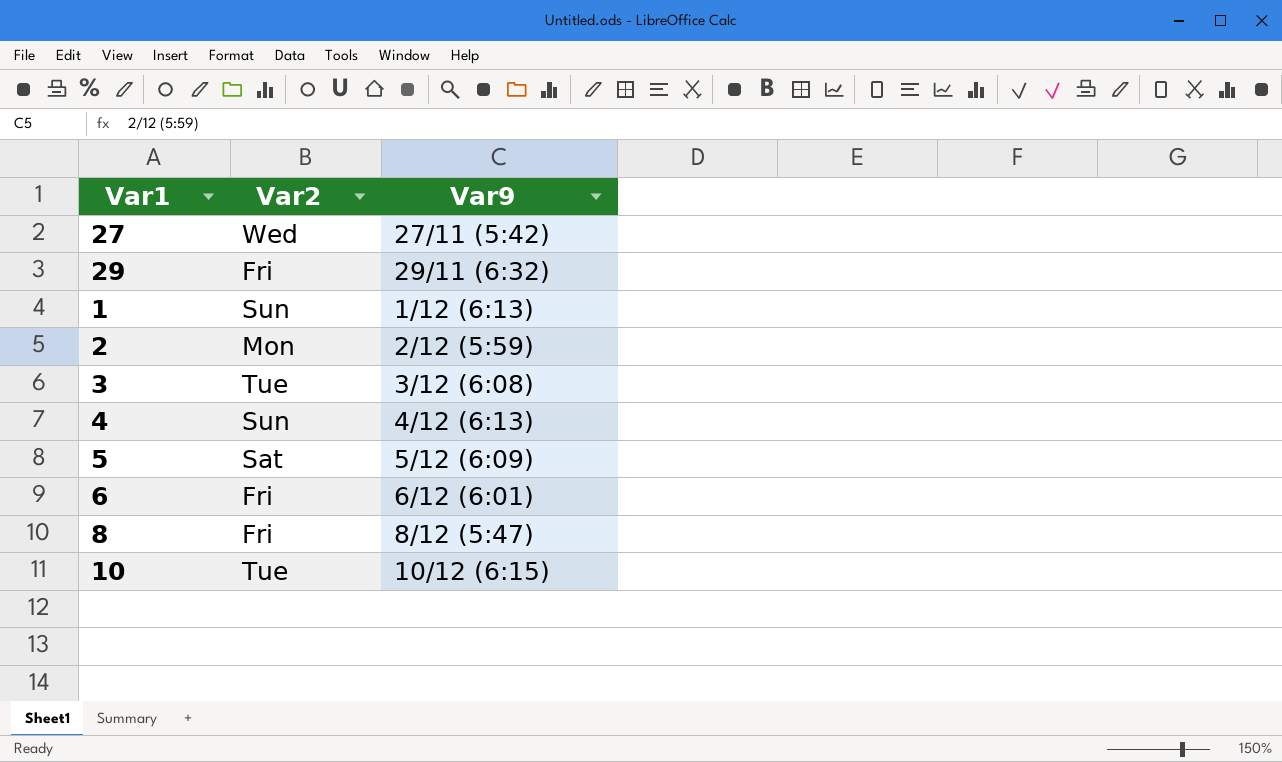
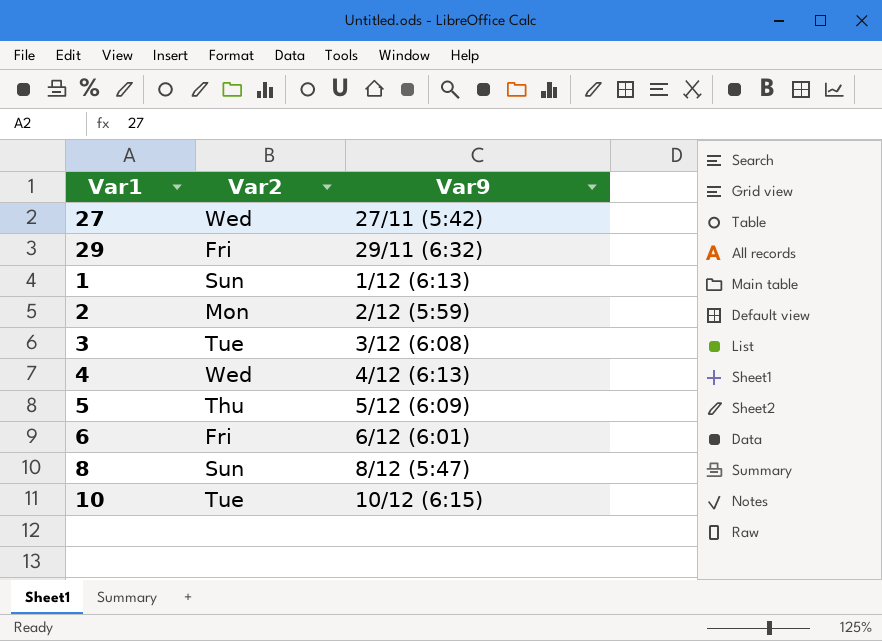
4 | Var2: Sun -> Wed
5 | Var2: Sat -> Thu
8 | Var2: Fri -> Sun

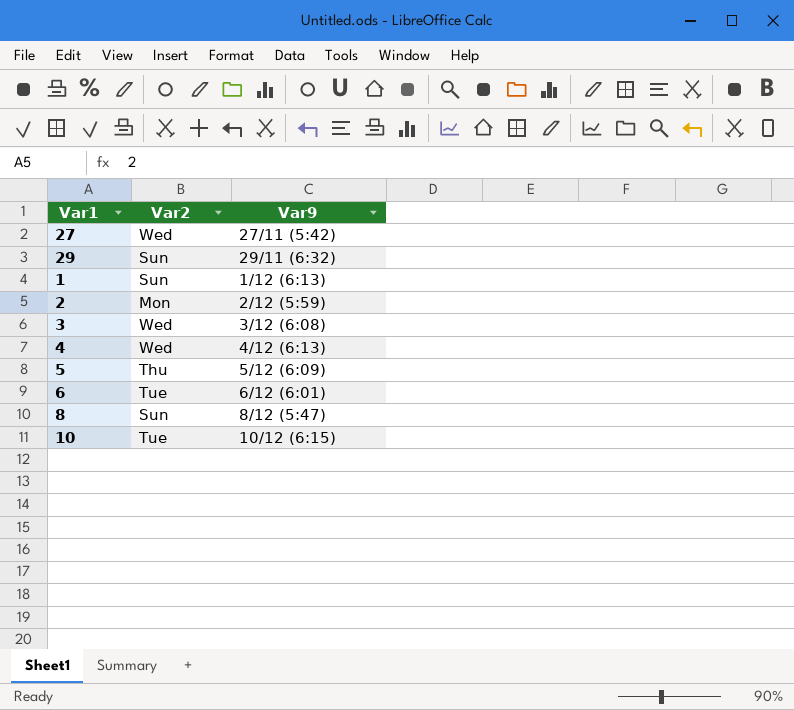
29 | Var2: Fri -> Sun
3 | Var2: Tue -> Wed
6 | Var2: Fri -> Tue

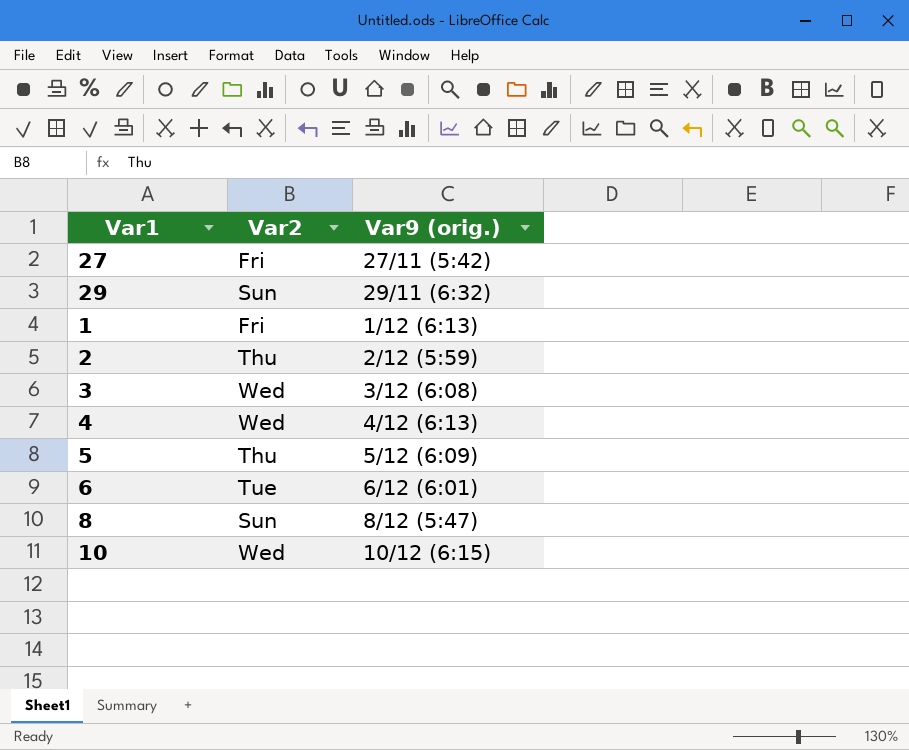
column name: Var9 -> Var9 (orig.)
27 | Var2: Wed -> Fri
1 | Var2: Sun -> Fri
2 | Var2: Mon -> Thu
10 | Var2: Tue -> Wed

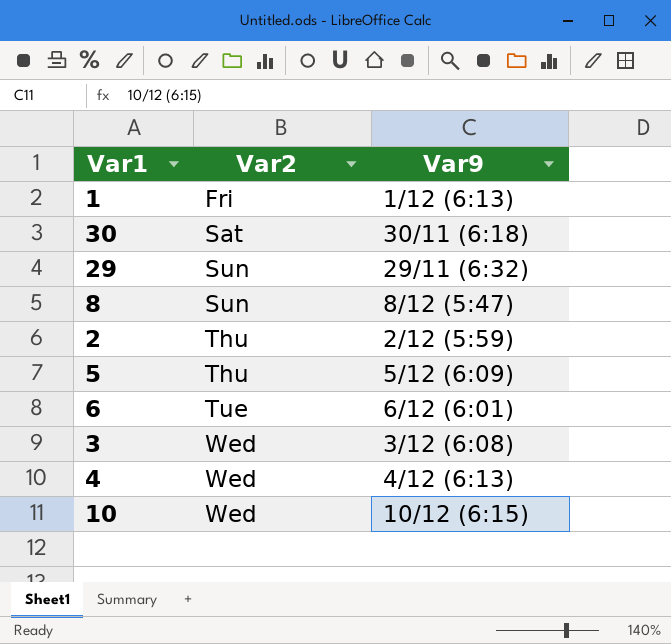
row order: none -> Var2 ascending
column name: Var9 (orig.) -> Var9
row 27: Fri | 27/11 (5:42) -> none
row 30: none -> Sat | 30/11 (6:18)

